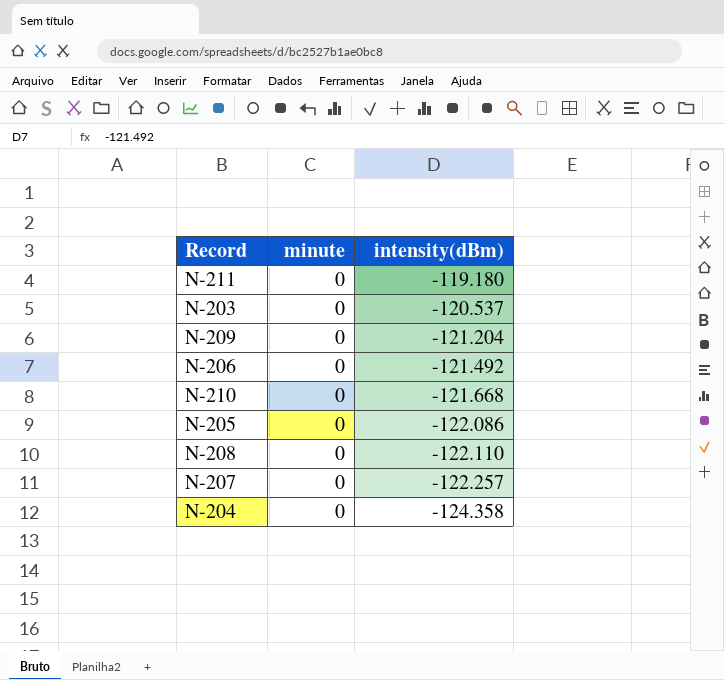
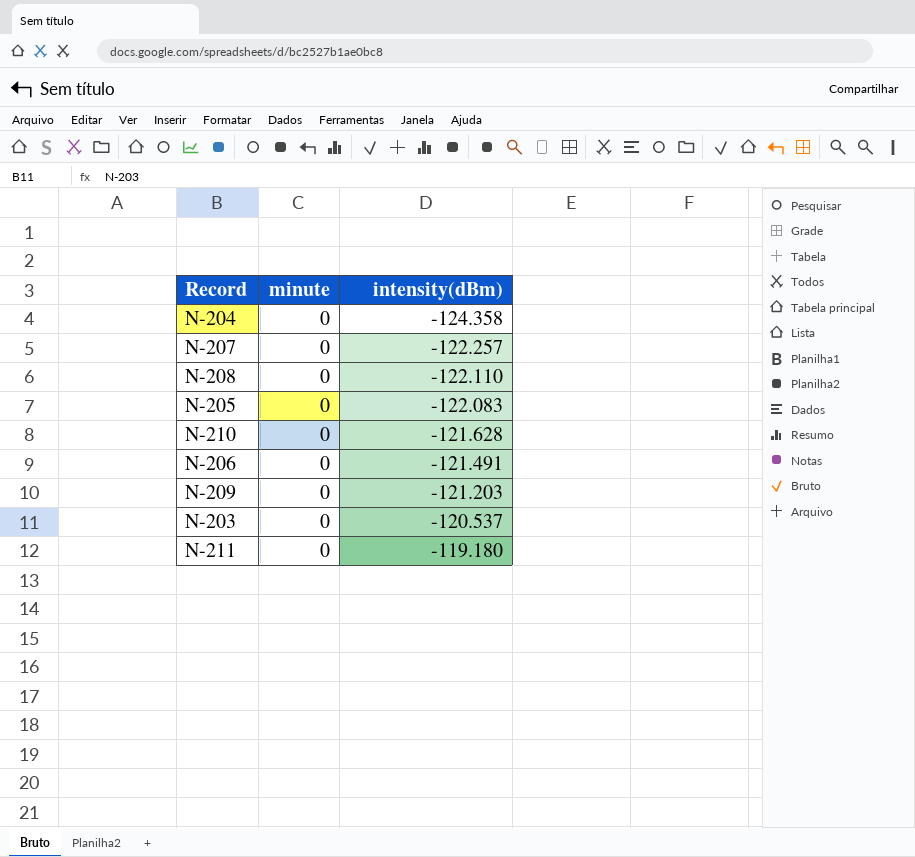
row order: intensity(dBm) descending -> intensity(dBm) ascending
N-205 | intensity(dBm): -122.086 -> -122.083
N-210 | intensity(dBm): -121.668 -> -121.628
N-206 | intensity(dBm): -121.492 -> -121.491
N-209 | intensity(dBm): -121.204 -> -121.203

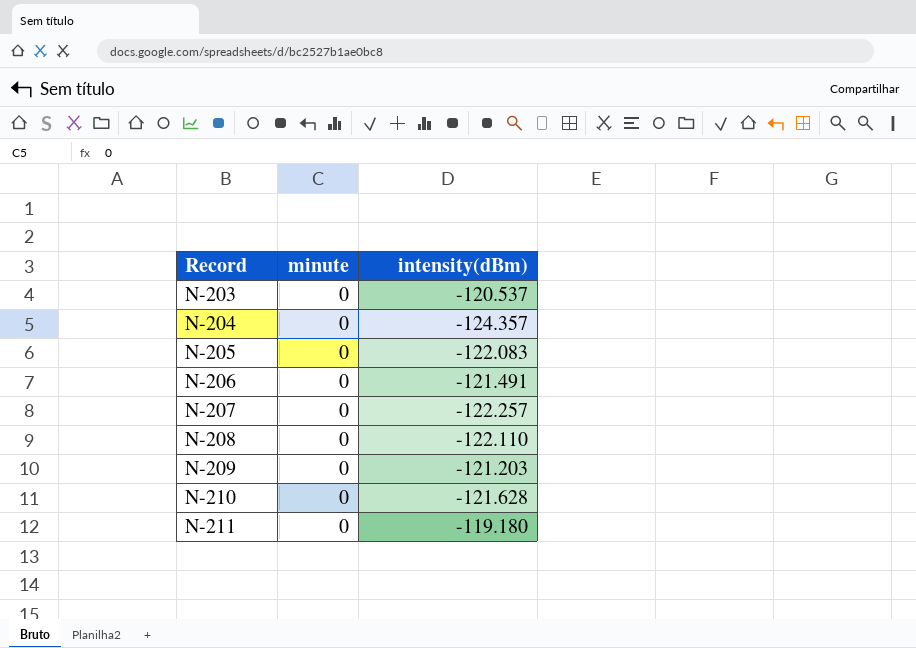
row order: intensity(dBm) ascending -> Record ascending
N-204 | intensity(dBm): -124.358 -> -124.357

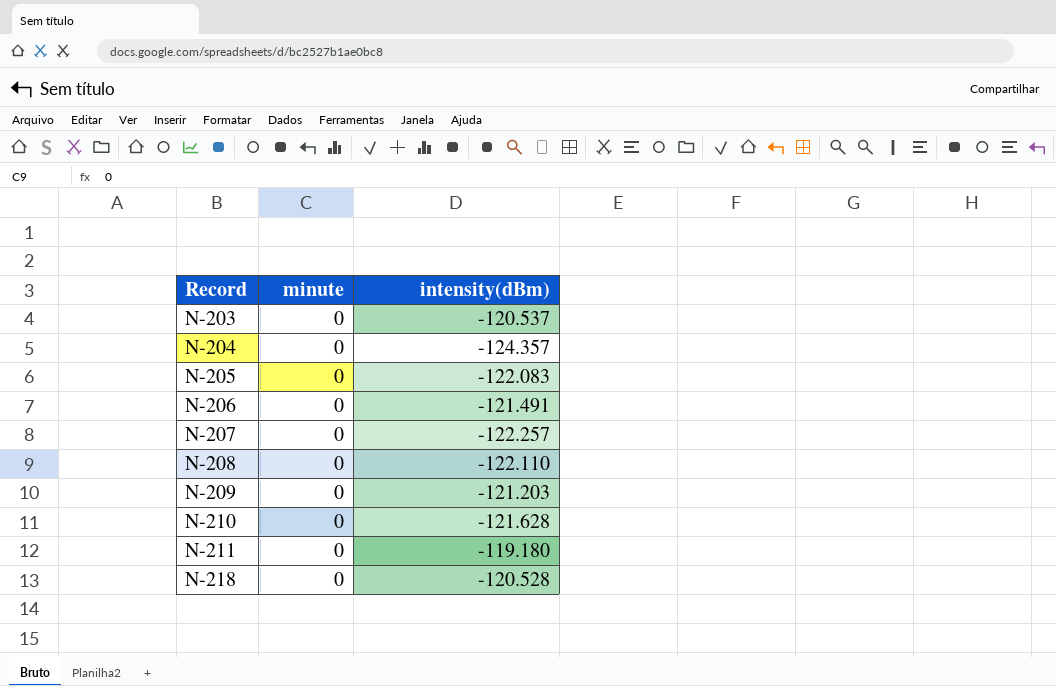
row N-218: none -> 0 | -120.528

